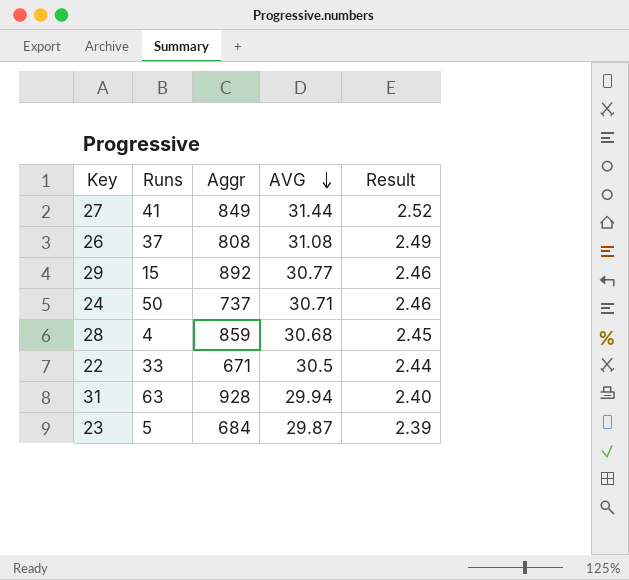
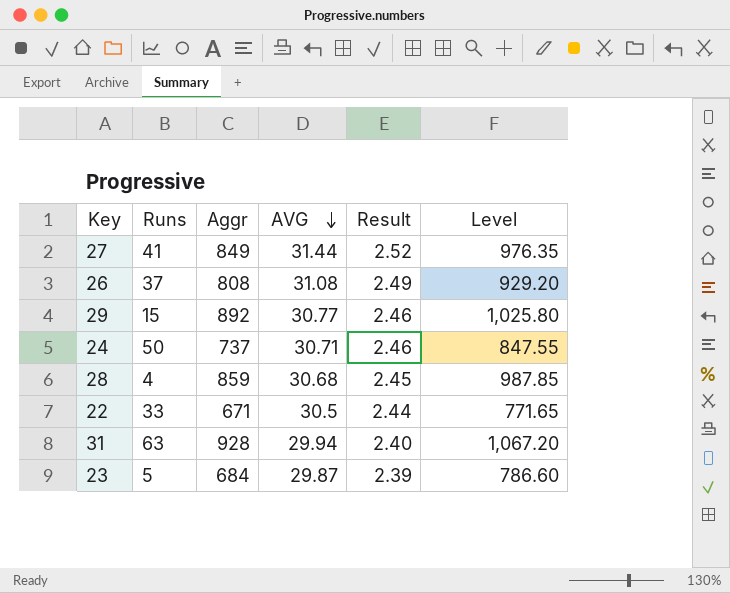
column Level | formula: none -> [Aggr] * 1.15

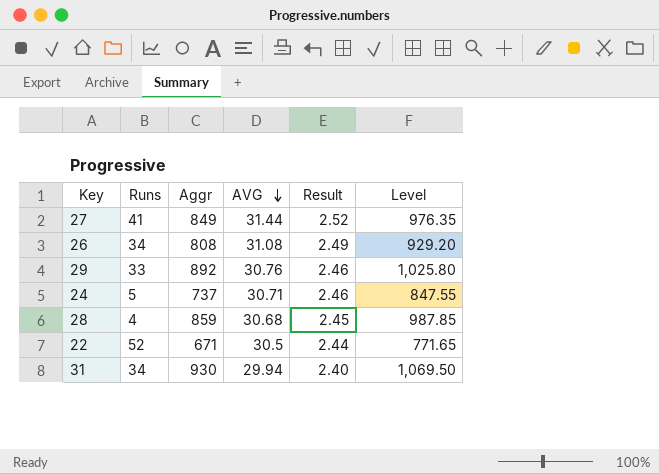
row 23: 5 | 684 | 29.87 | 2.39 | 786.60 -> none
26 | Runs: 37 -> 34
29 | Runs: 15 -> 33
29 | AVG: 30.77 -> 30.76
24 | Runs: 50 -> 5
22 | Runs: 33 -> 52
31 | Runs: 63 -> 34
31 | Aggr: 928 -> 930
31 | Level: 1,067.20 -> 1,069.50

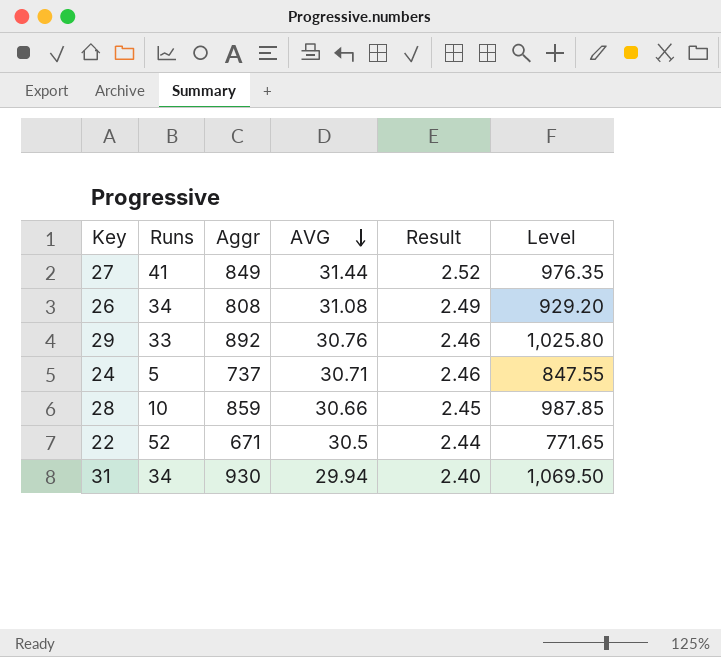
28 | Runs: 4 -> 10
28 | AVG: 30.68 -> 30.66

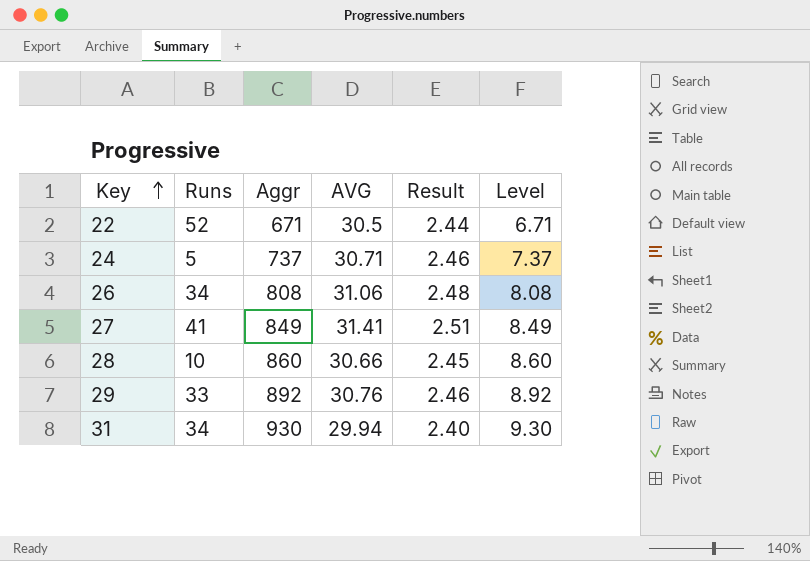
row order: AVG descending -> Key ascending
column Level | formula: [Aggr] * 1.15 -> [Aggr] * 0.01
26 | AVG: 31.08 -> 31.06
26 | Result: 2.49 -> 2.48
27 | AVG: 31.44 -> 31.41
27 | Result: 2.52 -> 2.51
28 | Aggr: 859 -> 860

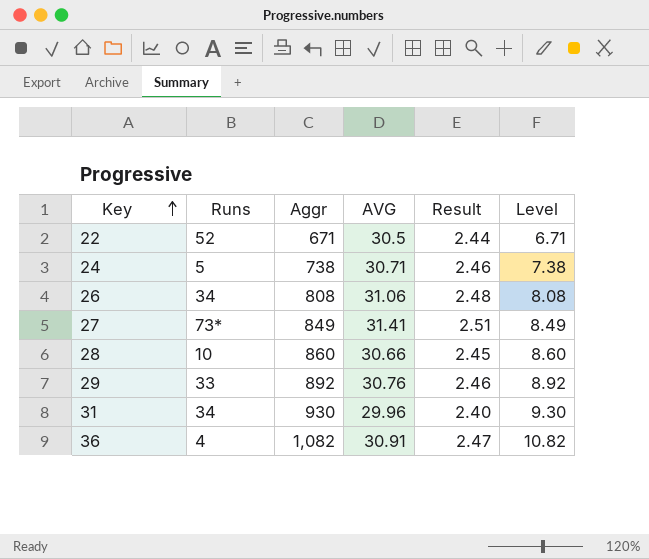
24 | Aggr: 737 -> 738
24 | Level: 7.37 -> 7.38
27 | Runs: 41 -> 73*
31 | AVG: 29.94 -> 29.96
row 36: none -> 4 | 1,082 | 30.91 | 2.47 | 10.82

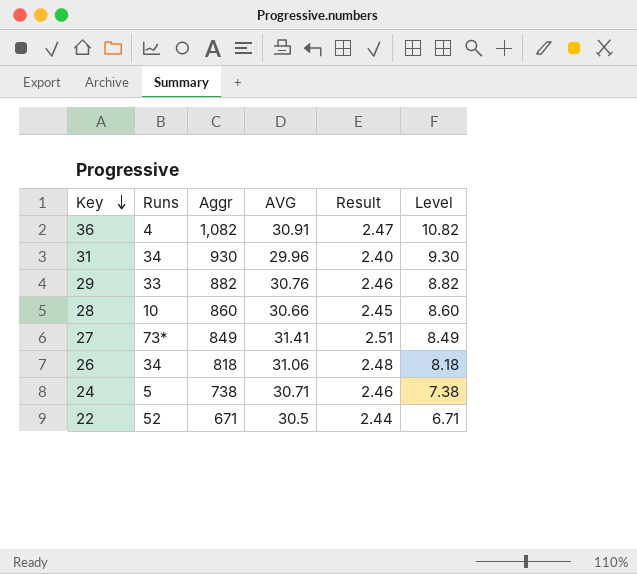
row order: Key ascending -> Key descending
29 | Aggr: 892 -> 882
29 | Level: 8.92 -> 8.82
26 | Aggr: 808 -> 818
26 | Level: 8.08 -> 8.18

